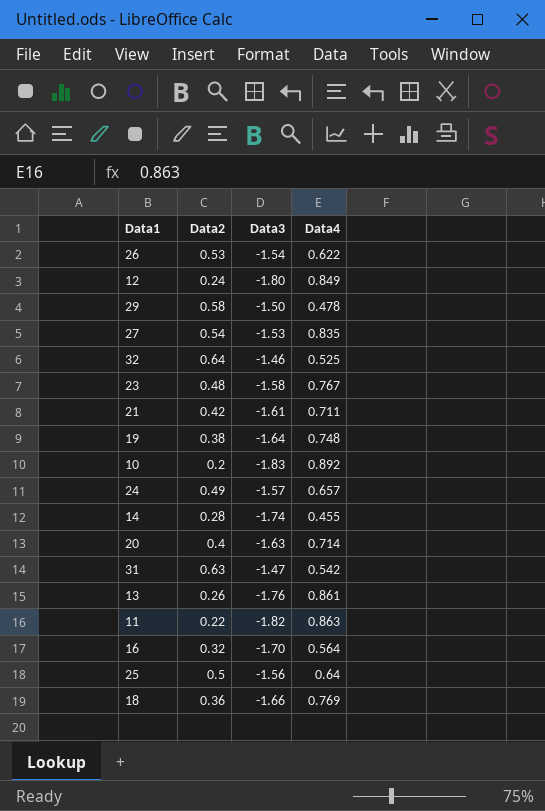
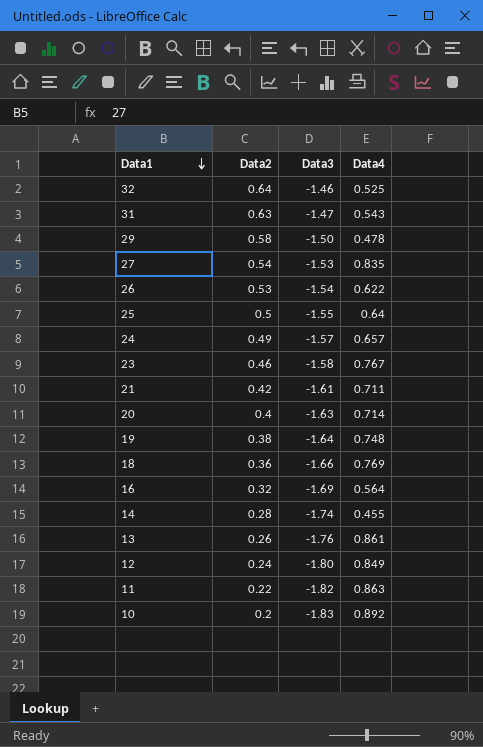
row order: none -> Data1 descending
31 | Data4: 0.542 -> 0.543
25 | Data3: -1.56 -> -1.55
23 | Data2: 0.48 -> 0.46
16 | Data3: -1.70 -> -1.69

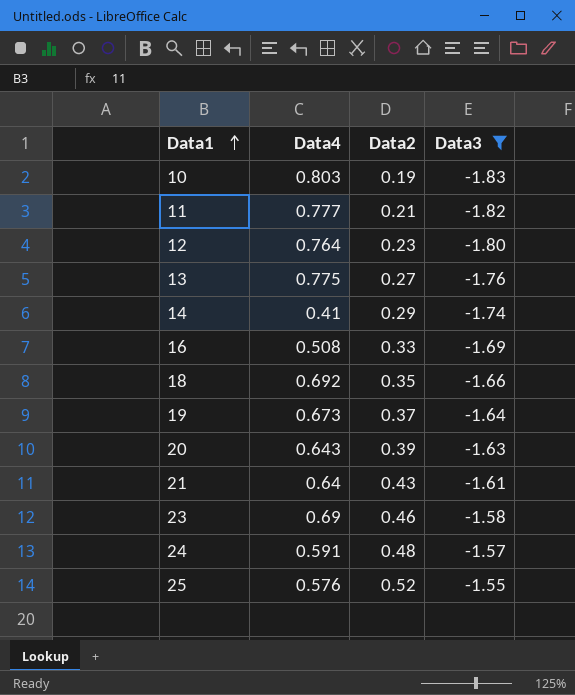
filter: none -> Data3 <= -1.55
row order: Data1 descending -> Data1 ascending
column Data4 | position: 4 -> 2
10 | Data4: 0.892 -> 0.803
10 | Data2: 0.2 -> 0.19
11 | Data4: 0.863 -> 0.777
11 | Data2: 0.22 -> 0.21
12 | Data4: 0.849 -> 0.764
12 | Data2: 0.24 -> 0.23
13 | Data4: 0.861 -> 0.775
13 | Data2: 0.26 -> 0.27
14 | Data4: 0.455 -> 0.41
14 | Data2: 0.28 -> 0.29
16 | Data4: 0.564 -> 0.508
16 | Data2: 0.32 -> 0.33
18 | Data4: 0.769 -> 0.692
18 | Data2: 0.36 -> 0.35
19 | Data4: 0.748 -> 0.673
19 | Data2: 0.38 -> 0.37
20 | Data4: 0.714 -> 0.643
20 | Data2: 0.4 -> 0.39
21 | Data4: 0.711 -> 0.64
21 | Data2: 0.42 -> 0.43
23 | Data4: 0.767 -> 0.69
24 | Data4: 0.657 -> 0.591
24 | Data2: 0.49 -> 0.48
25 | Data4: 0.64 -> 0.576
25 | Data2: 0.5 -> 0.52

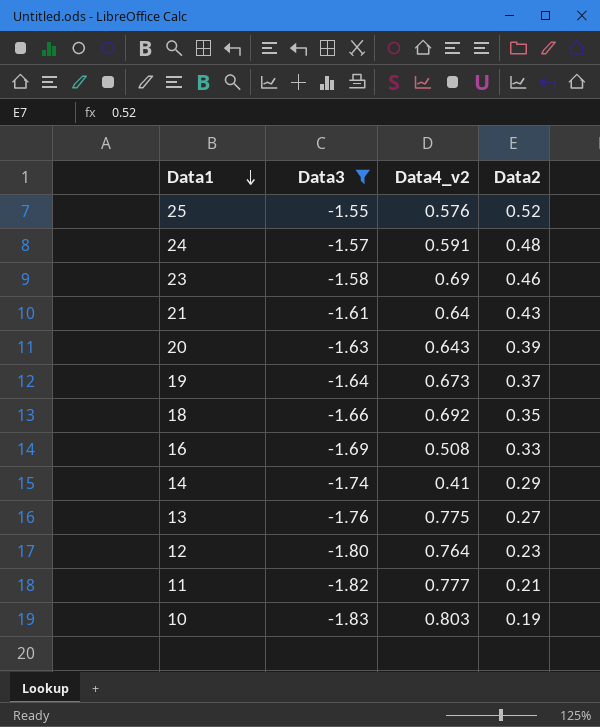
row order: Data1 ascending -> Data1 descending
column Data3 | position: 4 -> 2
column name: Data4 -> Data4_v2

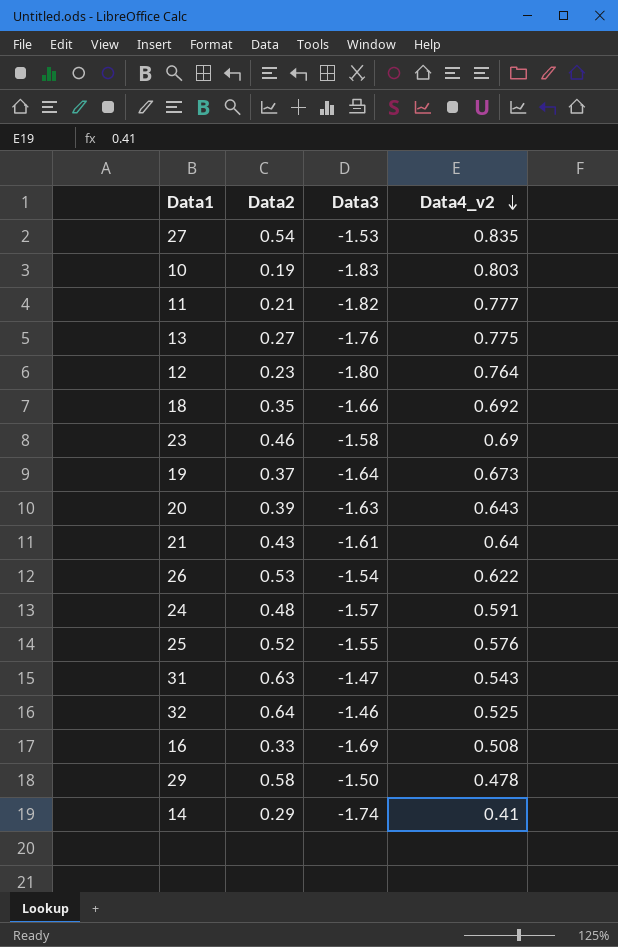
filter: Data3 <= -1.55 -> none
row order: Data1 descending -> Data4_v2 descending
column Data2 | position: 4 -> 2

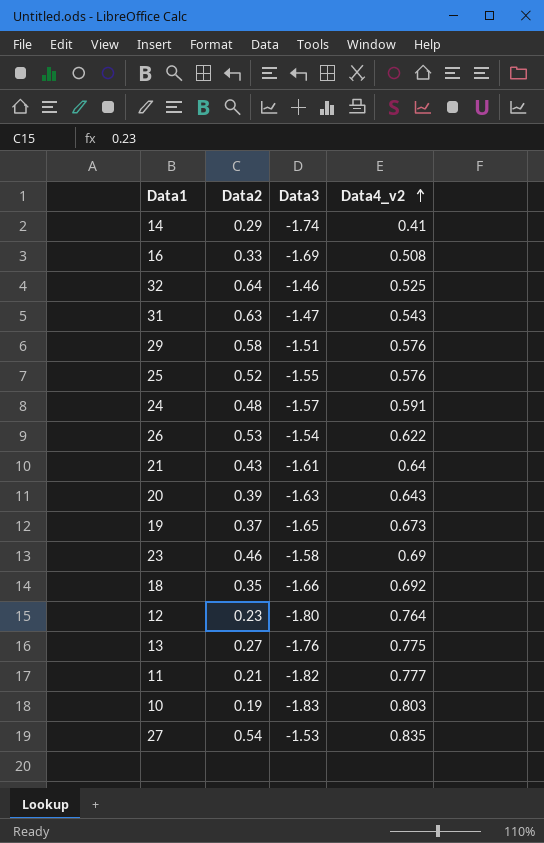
row order: Data4_v2 descending -> Data4_v2 ascending
29 | Data3: -1.50 -> -1.51
29 | Data4_v2: 0.478 -> 0.576
19 | Data3: -1.64 -> -1.65

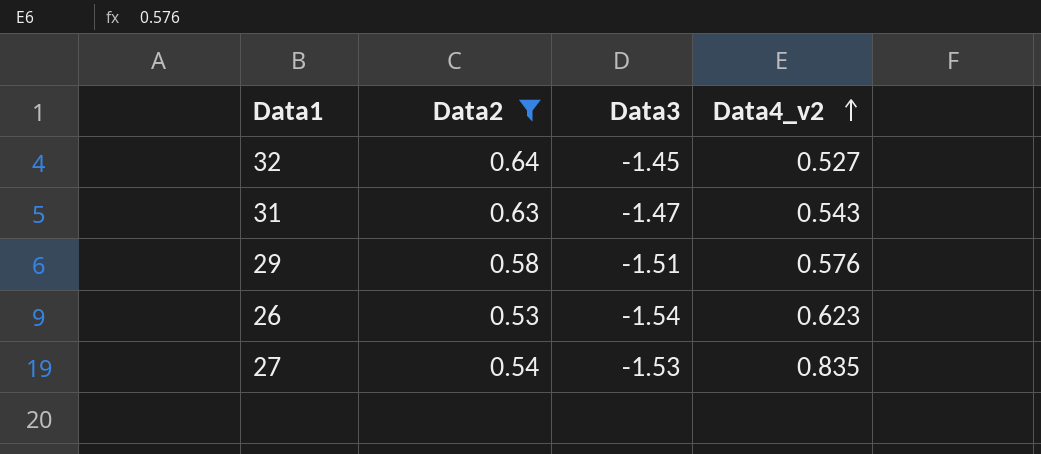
filter: none -> Data2 >= 0.53
32 | Data3: -1.46 -> -1.45
32 | Data4_v2: 0.525 -> 0.527
26 | Data4_v2: 0.622 -> 0.623

